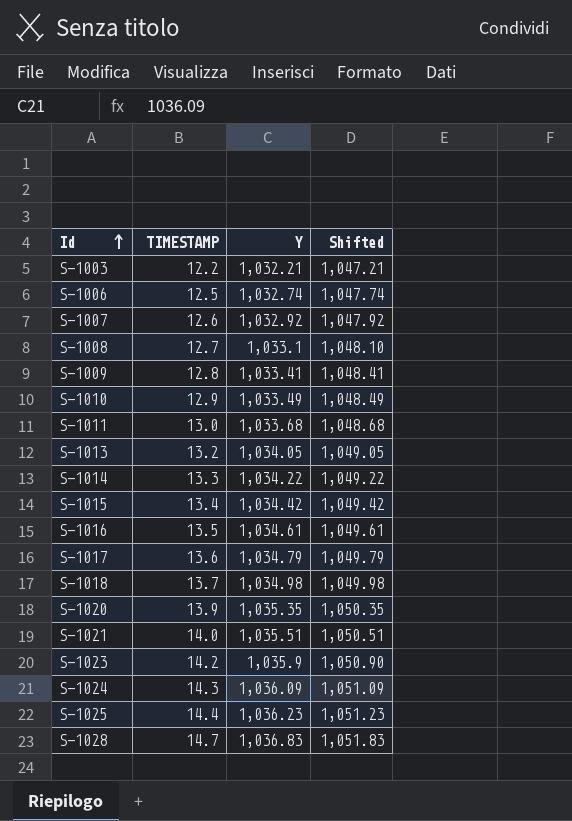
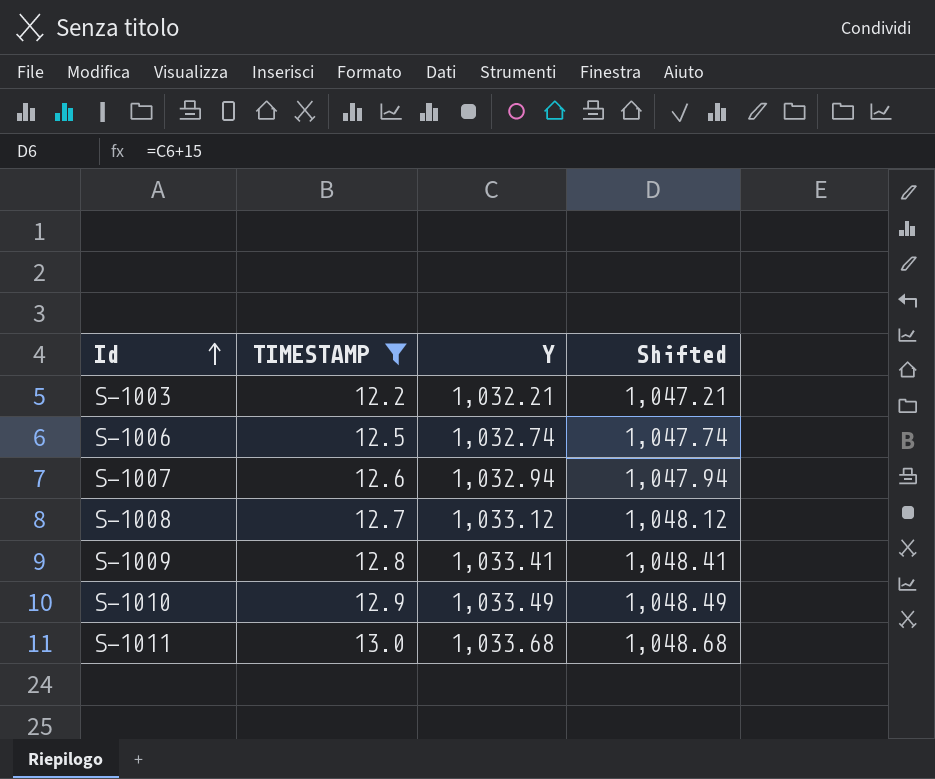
filter: none -> TIMESTAMP <= 13.0
S-1007 | Y: 1,032.92 -> 1,032.94
S-1007 | Shifted: 1,047.92 -> 1,047.94
S-1008 | Y: 1,033.1 -> 1,033.12
S-1008 | Shifted: 1,048.10 -> 1,048.12

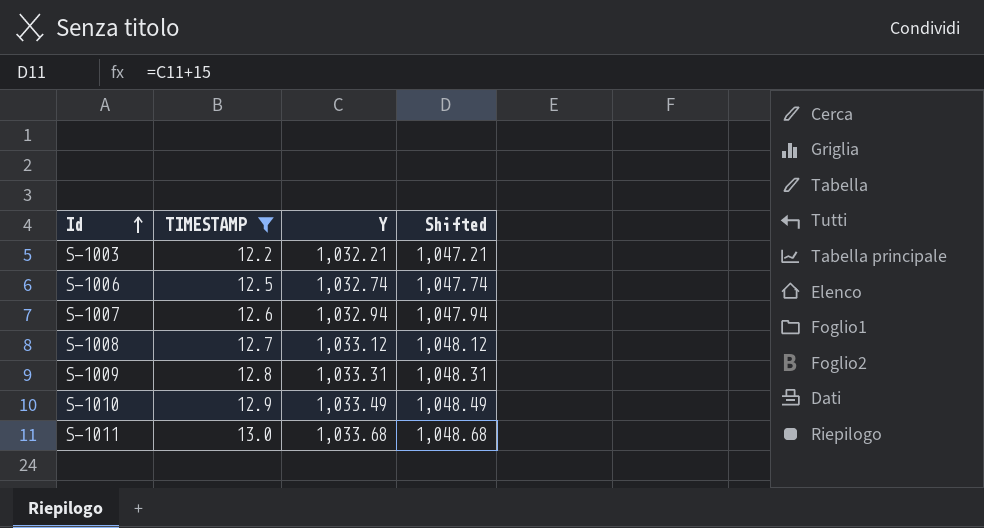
S-1009 | Y: 1,033.41 -> 1,033.31
S-1009 | Shifted: 1,048.41 -> 1,048.31

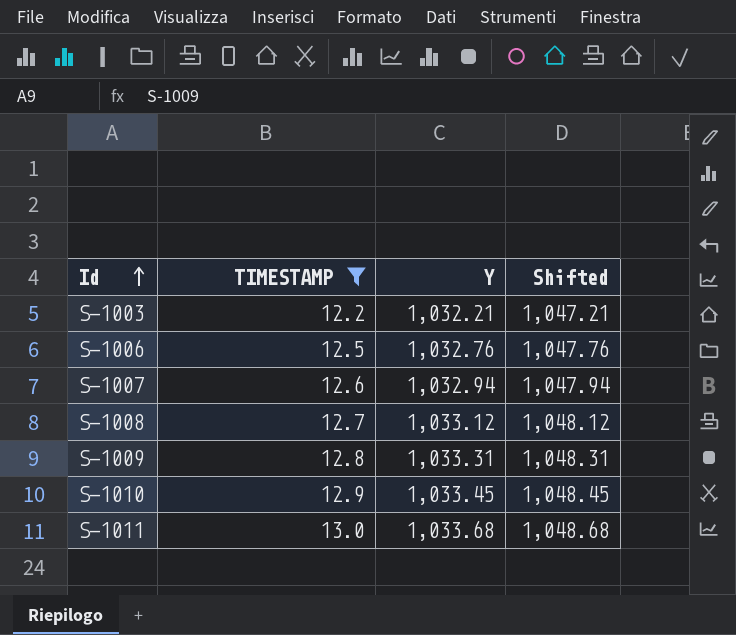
S-1006 | Y: 1,032.74 -> 1,032.76
S-1006 | Shifted: 1,047.74 -> 1,047.76
S-1010 | Y: 1,033.49 -> 1,033.45
S-1010 | Shifted: 1,048.49 -> 1,048.45

